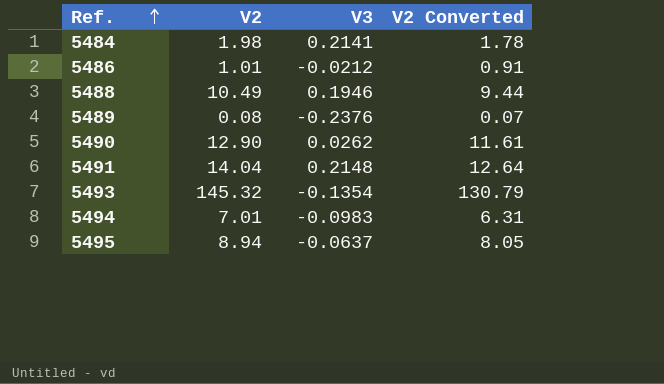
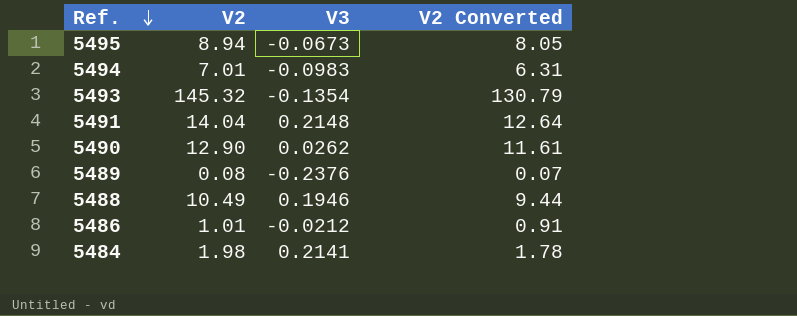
row order: Ref. ascending -> Ref. descending
5495 | V3: -0.0637 -> -0.0673

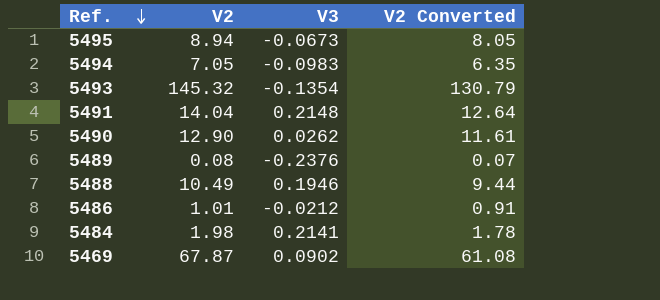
5494 | V2: 7.01 -> 7.05
5494 | V2 Converted: 6.31 -> 6.35
row 5469: none -> 67.87 | 0.0902 | 61.08

